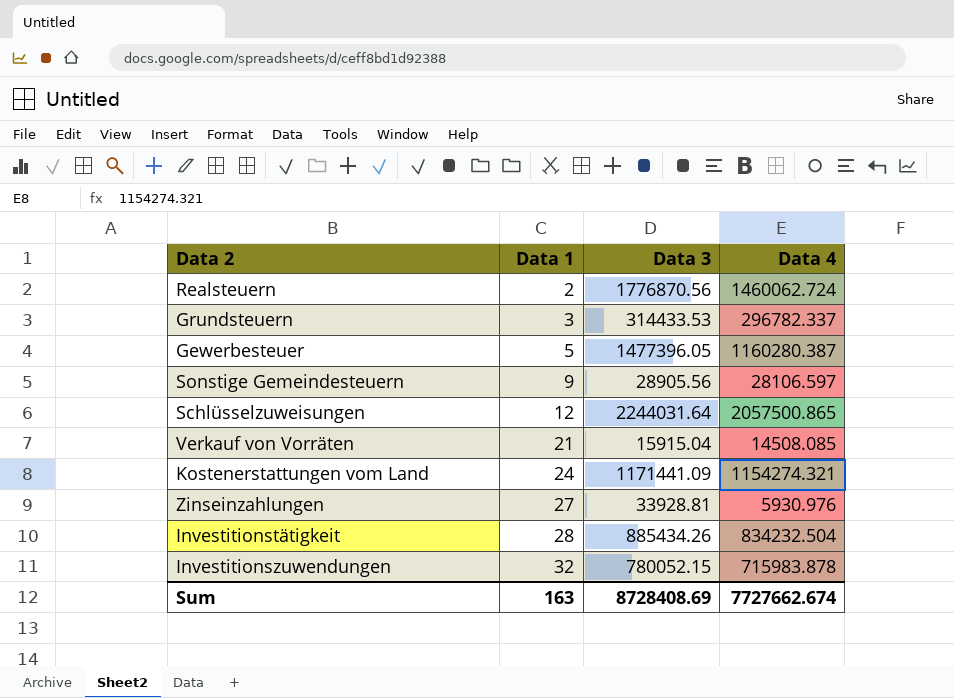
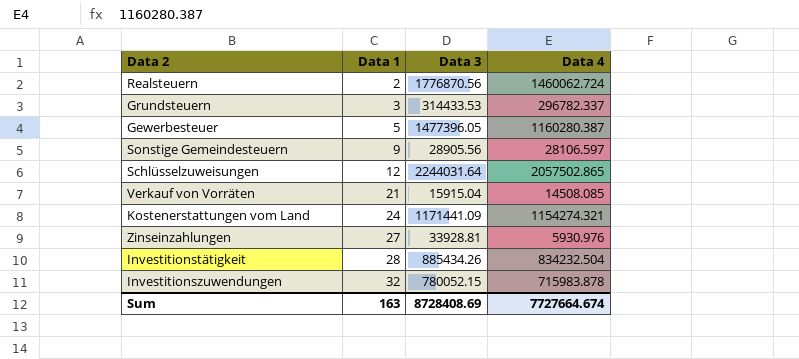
Schlüsselzuweisungen | Data 4: 2057500.865 -> 2057502.865
Sum | Data 4: 7727662.674 -> 7727664.674

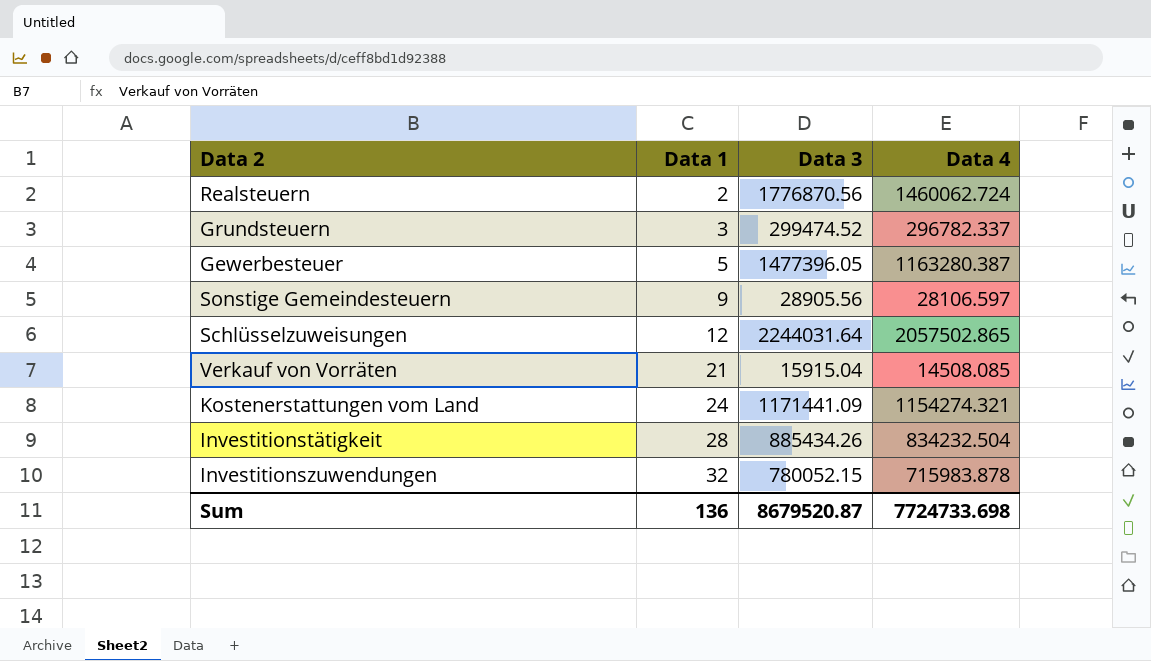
row Zinseinzahlungen: 27 | 33928.81 | 5930.976 -> none
Grundsteuern | Data 3: 314433.53 -> 299474.52
Gewerbesteuer | Data 4: 1160280.387 -> 1163280.387
Sum | Data 1: 163 -> 136
Sum | Data 3: 8728408.69 -> 8679520.87
Sum | Data 4: 7727664.674 -> 7724733.698

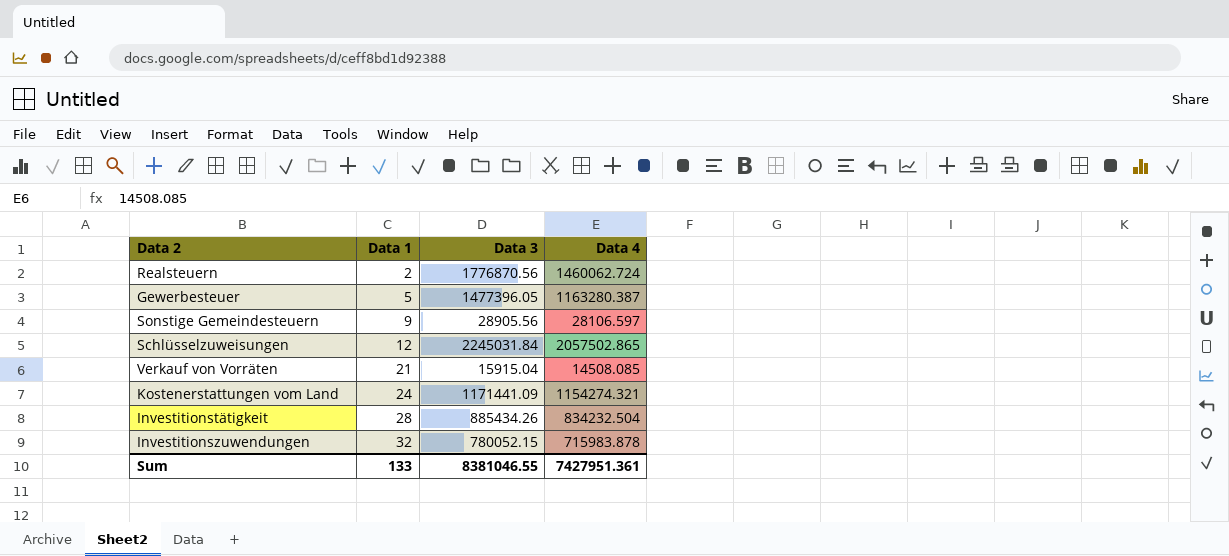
row Grundsteuern: 3 | 299474.52 | 296782.337 -> none
Schlüsselzuweisungen | Data 3: 2244031.64 -> 2245031.84
Sum | Data 1: 136 -> 133
Sum | Data 3: 8679520.87 -> 8381046.55
Sum | Data 4: 7724733.698 -> 7427951.361

